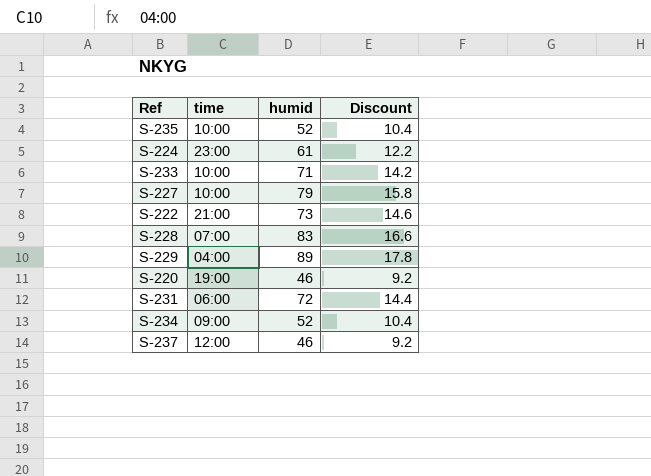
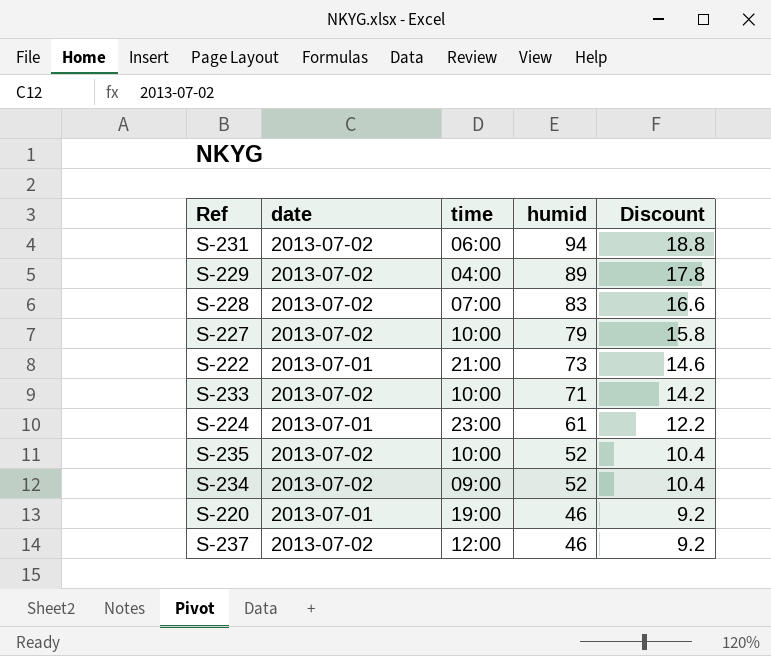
row order: none -> humid descending
column date | position: none -> 2
S-231 | humid: 72 -> 94
S-231 | Discount: 14.4 -> 18.8

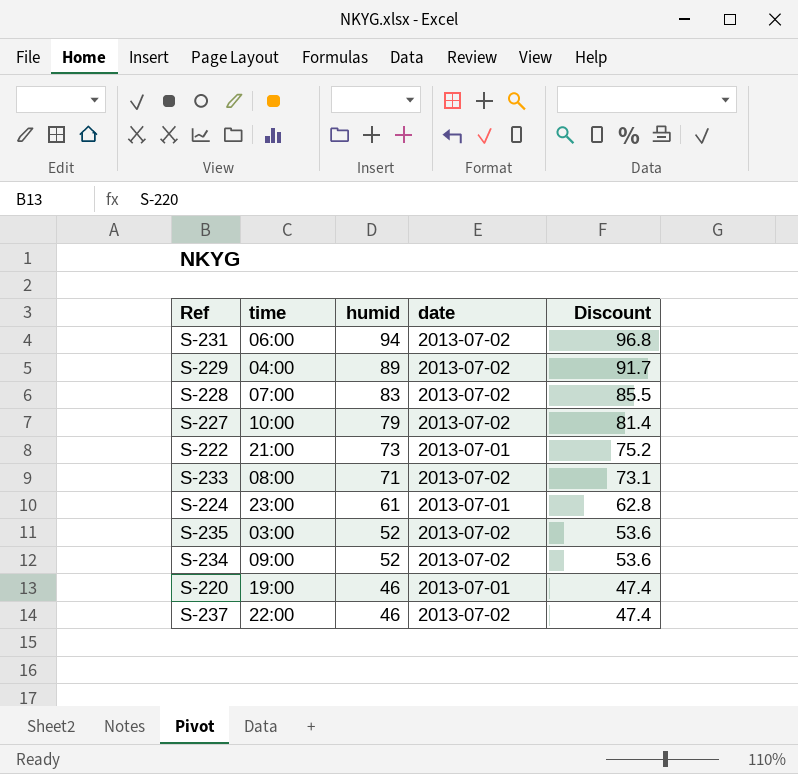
column date | position: 2 -> 4
column Discount | formula: [humid] * 0.2 -> [humid] * 1.03
S-233 | time: 10:00 -> 08:00
S-235 | time: 10:00 -> 03:00
S-237 | time: 12:00 -> 22:00

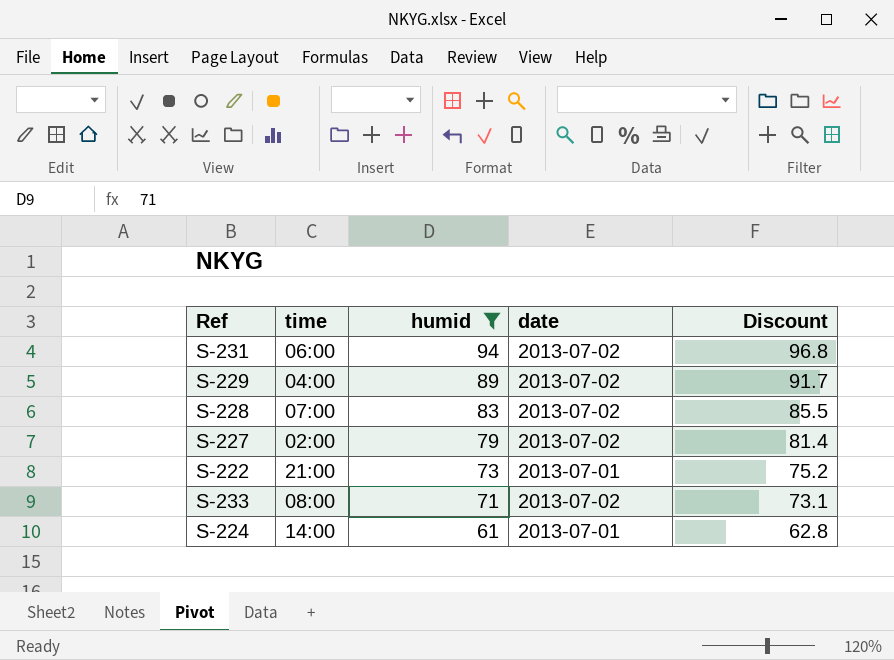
filter: none -> humid >= 61
S-227 | time: 10:00 -> 02:00
S-224 | time: 23:00 -> 14:00

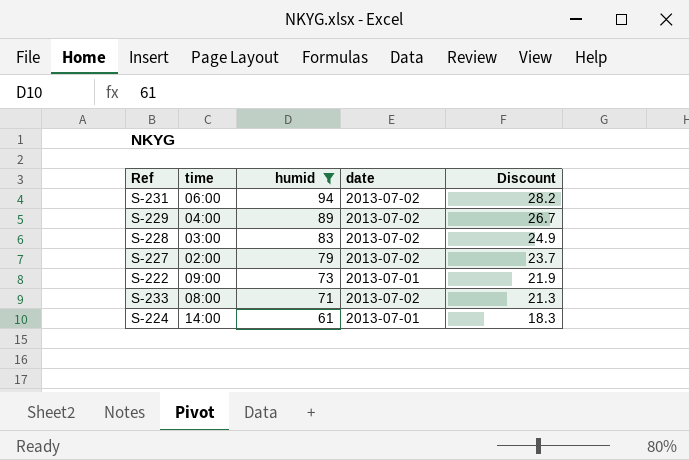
column Discount | formula: [humid] * 1.03 -> [humid] * 0.3
S-228 | time: 07:00 -> 03:00
S-222 | time: 21:00 -> 09:00

